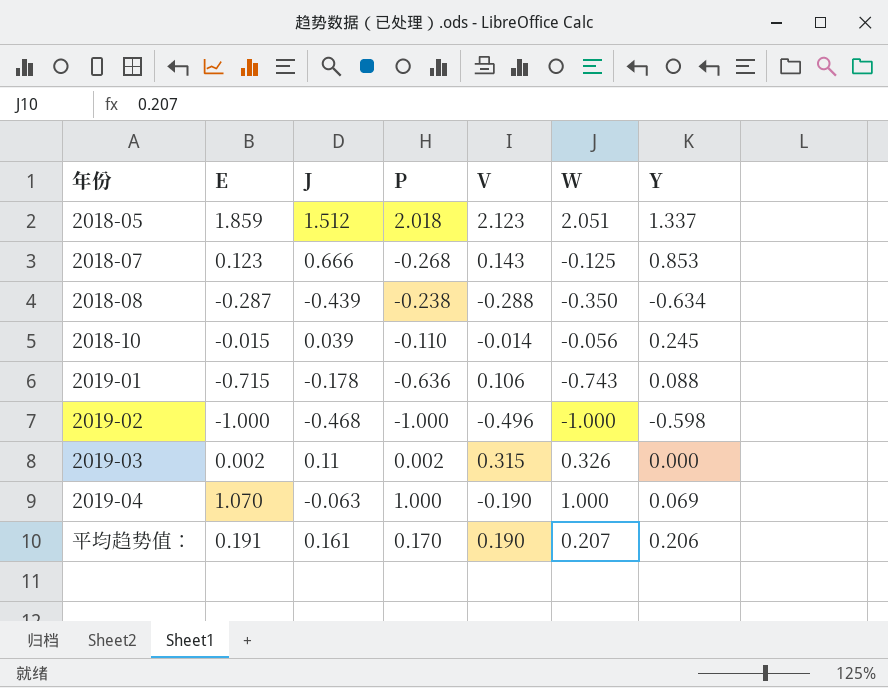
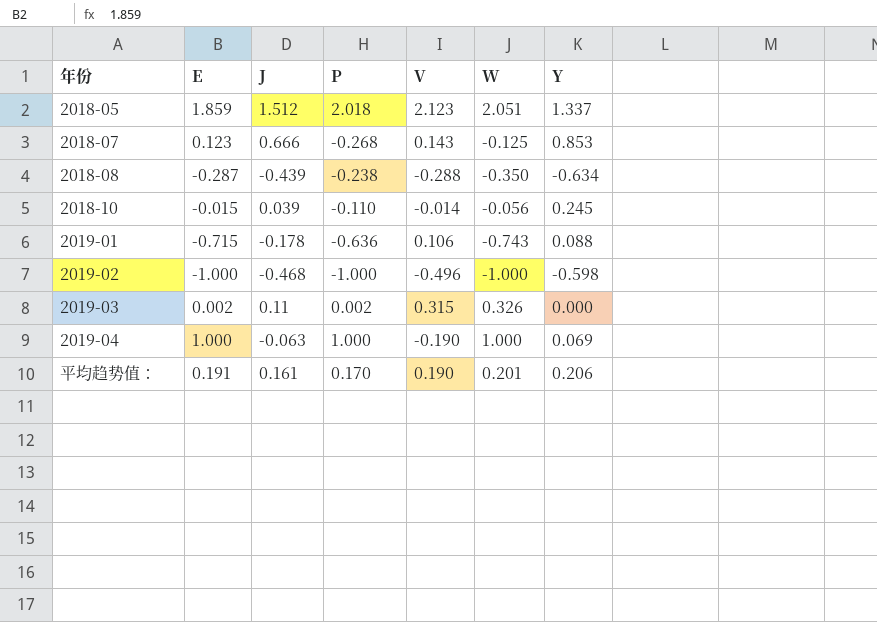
2019-04 | E: 1.070 -> 1.000
平均趋势值： | W: 0.207 -> 0.201

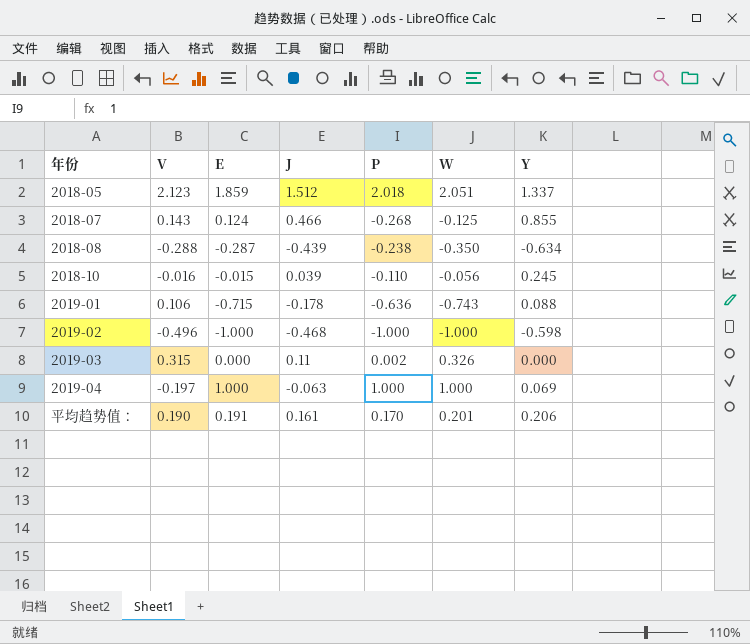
column V | position: 5 -> 2
2018-07 | E: 0.123 -> 0.124
2018-07 | J: 0.666 -> 0.466
2018-07 | Y: 0.853 -> 0.855
2018-10 | V: -0.014 -> -0.016
2019-03 | E: 0.002 -> 0.000
2019-04 | V: -0.190 -> -0.197

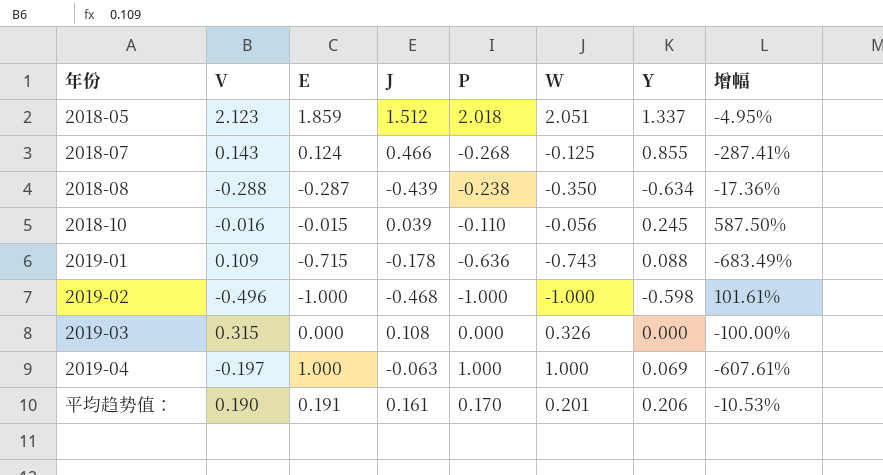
column 增幅 | formula: none -> ([P] - [V]) / [V]
2019-01 | V: 0.106 -> 0.109
2019-03 | J: 0.11 -> 0.108
2019-03 | P: 0.002 -> 0.000

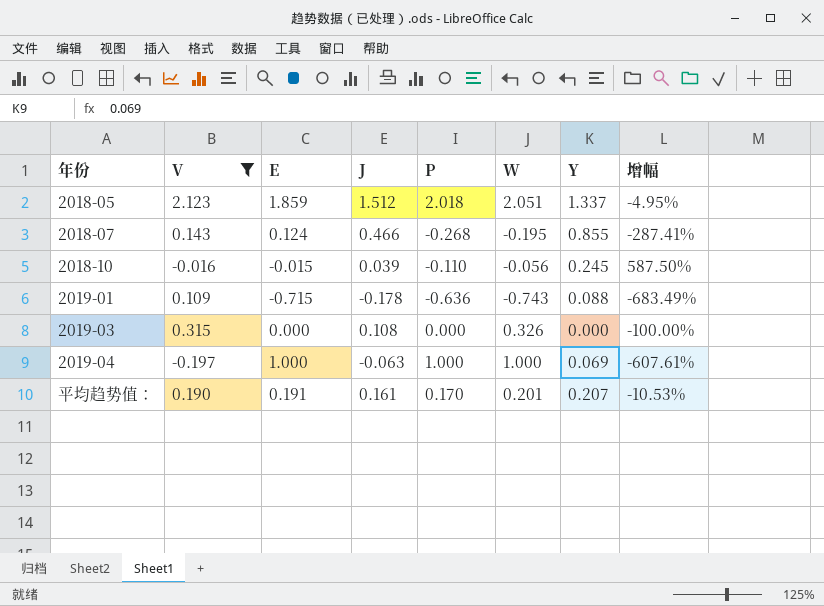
filter: none -> V >= -0.197
2018-07 | W: -0.125 -> -0.195
平均趋势值： | Y: 0.206 -> 0.207

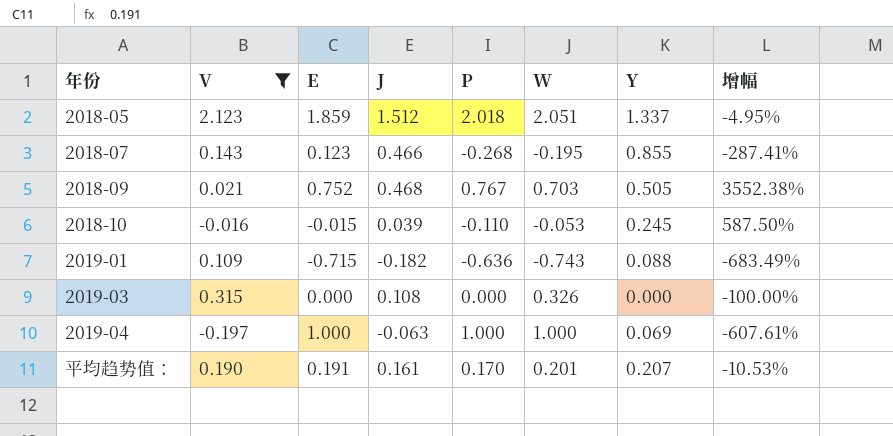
2018-07 | E: 0.124 -> 0.123
row 2018-09: none -> 0.021 | 0.752 | 0.468 | 0.767 | 0.703 | 0.505 | 3552.38%
2018-10 | W: -0.056 -> -0.053
2019-01 | J: -0.178 -> -0.182

